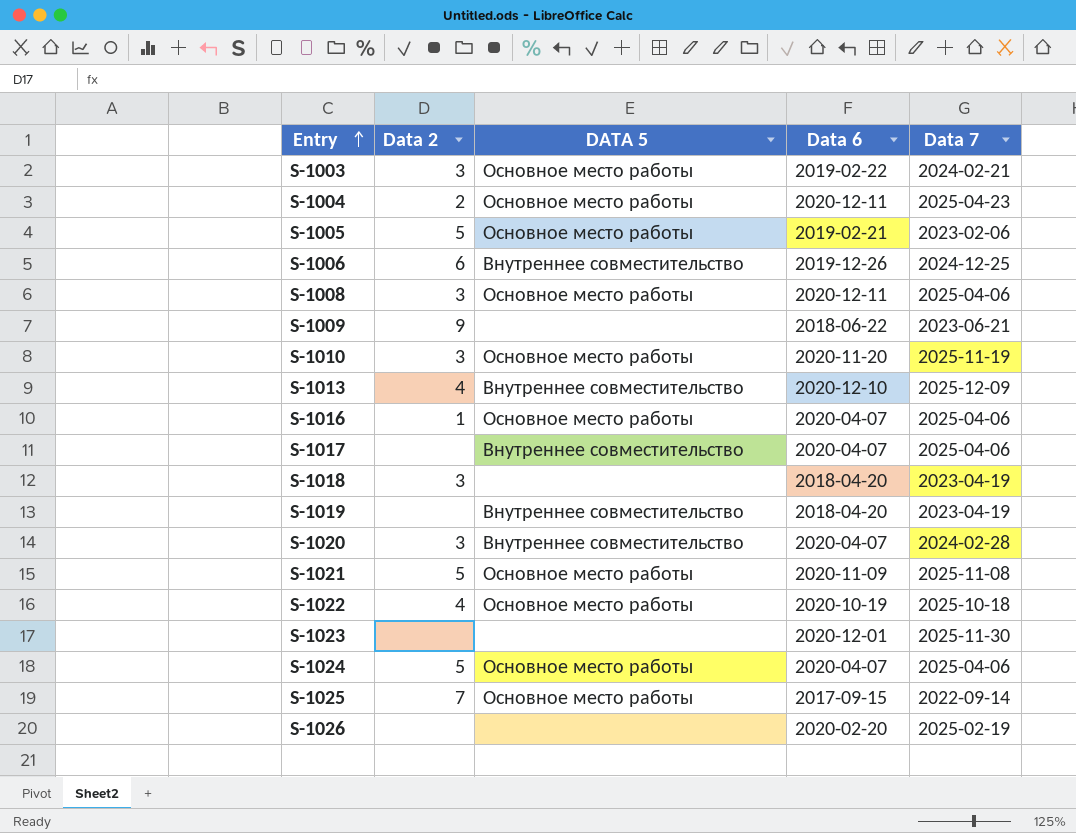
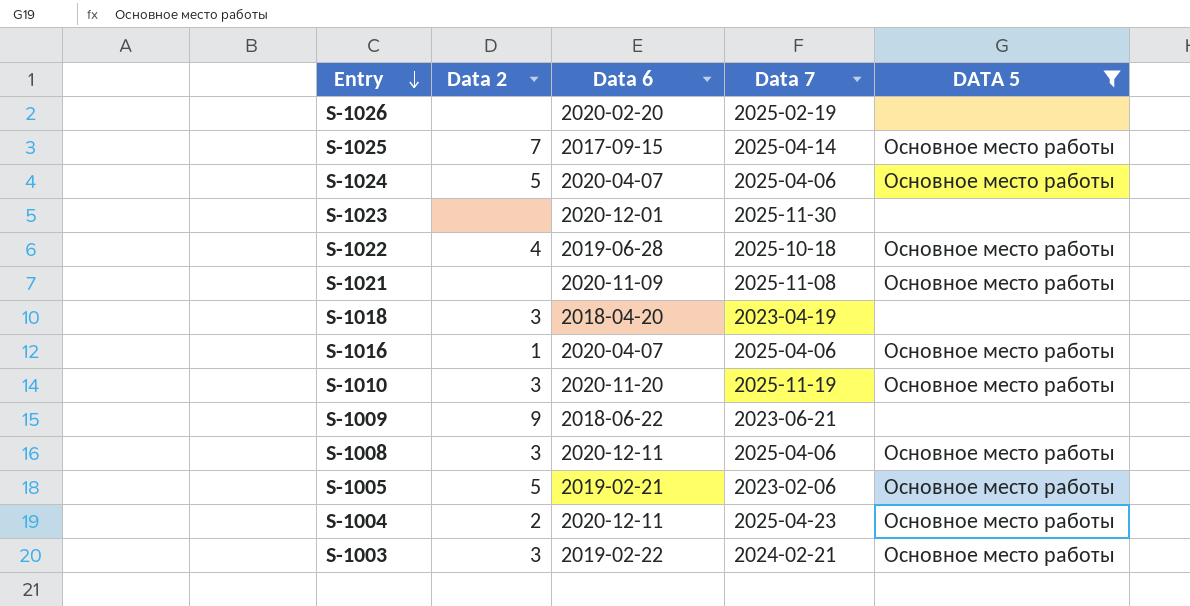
filter: none -> DATA 5 != Внутреннее совместительство
row order: Entry ascending -> Entry descending
column DATA 5 | position: 3 -> 5
S-1025 | Data 7: 2022-09-14 -> 2025-04-14
S-1022 | Data 6: 2020-10-19 -> 2019-06-28
S-1021 | Data 2: 5 -> none

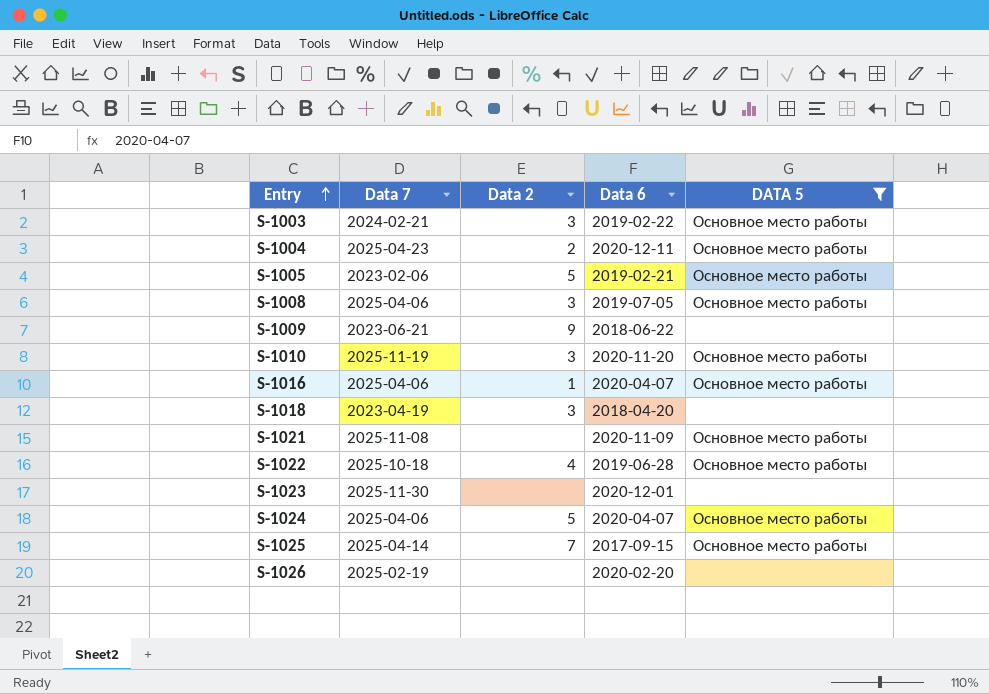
row order: Entry descending -> Entry ascending
column Data 7 | position: 4 -> 2
S-1008 | Data 6: 2020-12-11 -> 2019-07-05

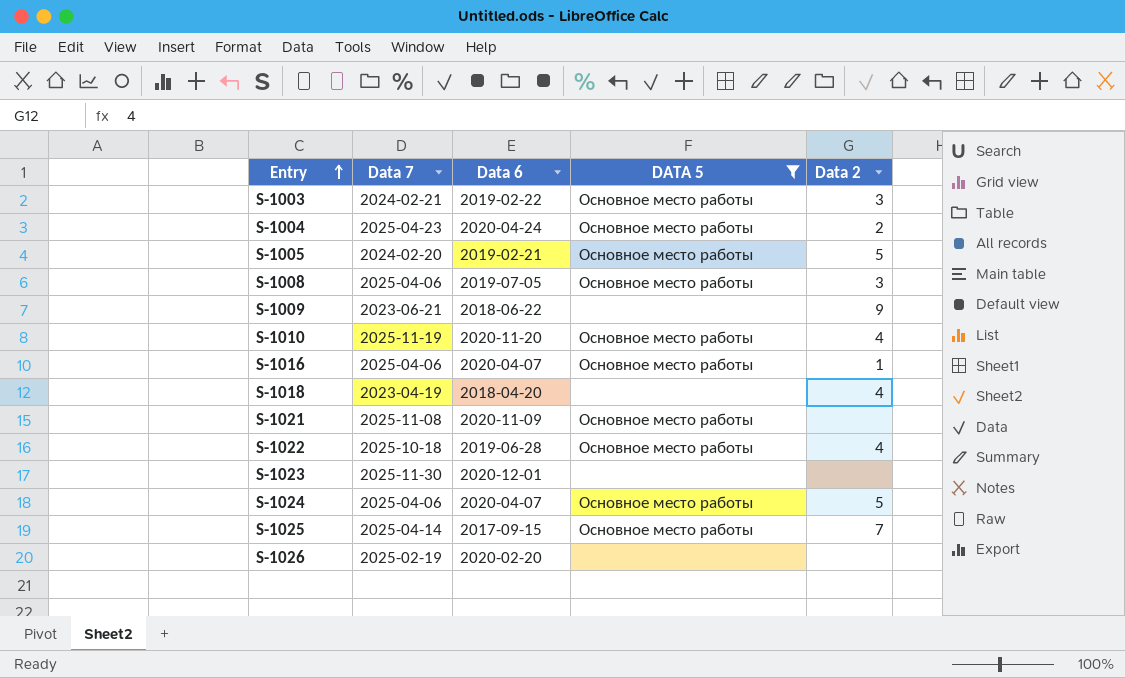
column Data 2 | position: 3 -> 5
S-1004 | Data 6: 2020-12-11 -> 2020-04-24
S-1005 | Data 7: 2023-02-06 -> 2024-02-20
S-1010 | Data 2: 3 -> 4
S-1018 | Data 2: 3 -> 4

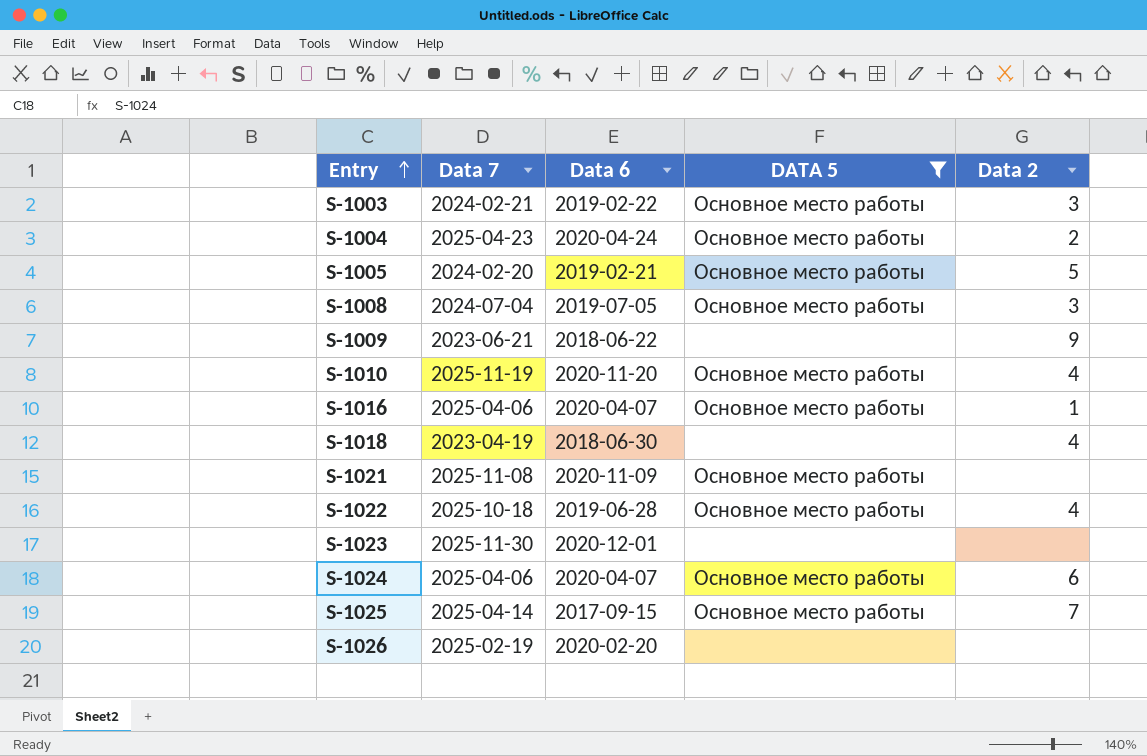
S-1008 | Data 7: 2025-04-06 -> 2024-07-04
S-1018 | Data 6: 2018-04-20 -> 2018-06-30
S-1024 | Data 2: 5 -> 6

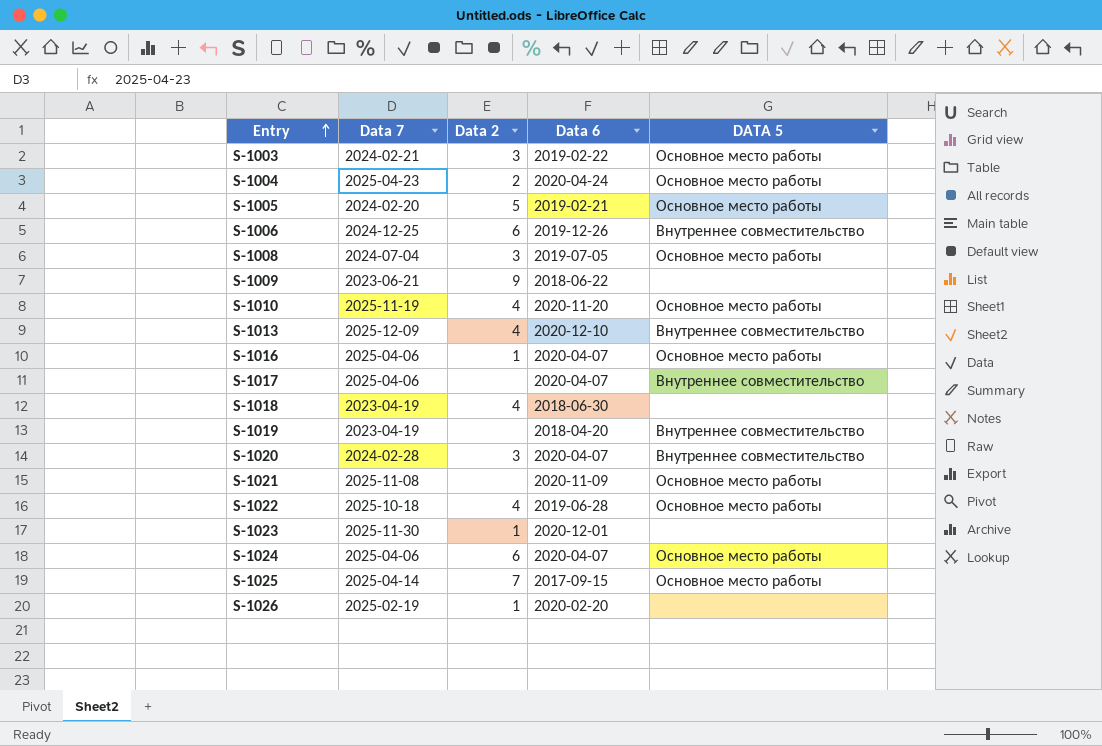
filter: DATA 5 != Внутреннее совместительство -> none
column Data 2 | position: 5 -> 3
S-1023 | Data 2: none -> 1
S-1026 | Data 2: none -> 1

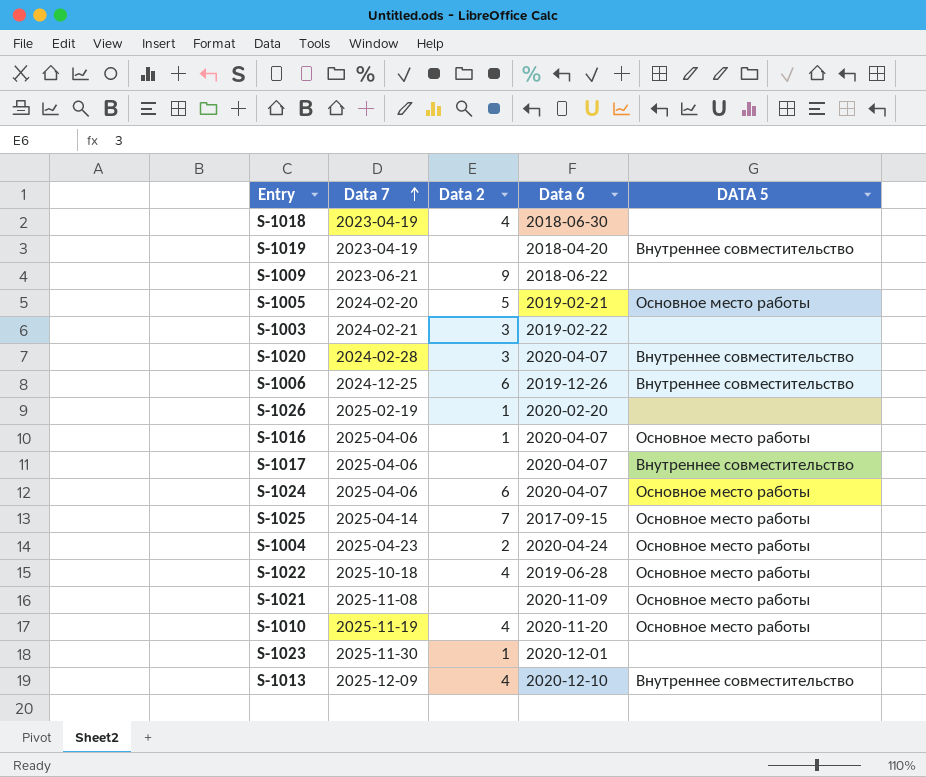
row order: Entry ascending -> Data 7 ascending
row S-1008: 2024-07-04 | 3 | 2019-07-05 | Основное место работы -> none
S-1003 | DATA 5: Основное место работы -> none

